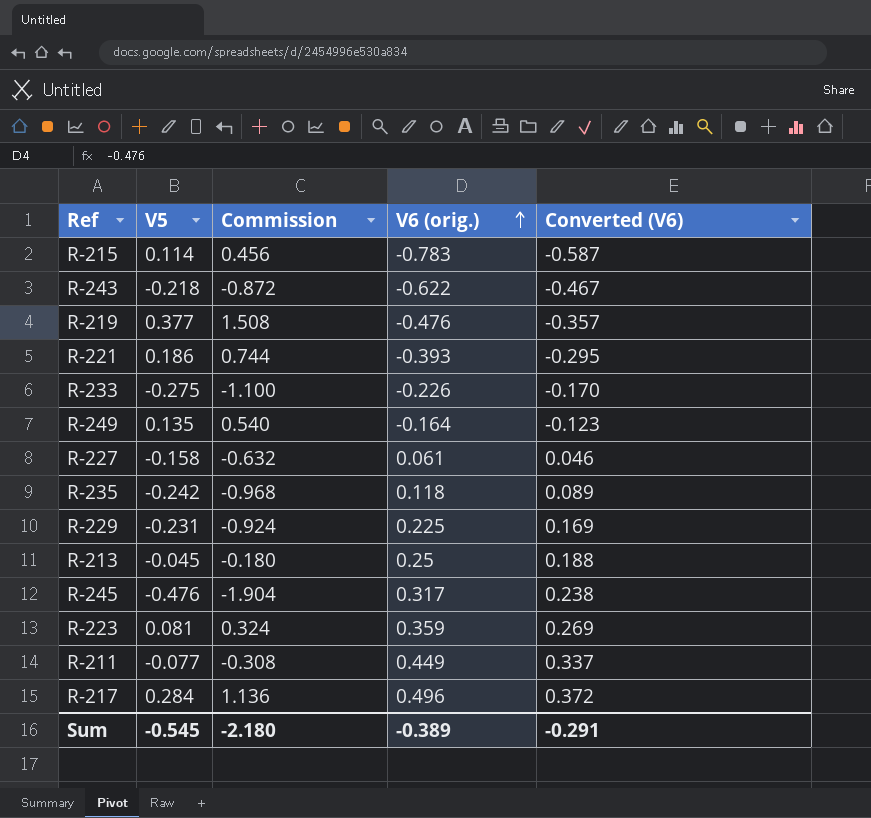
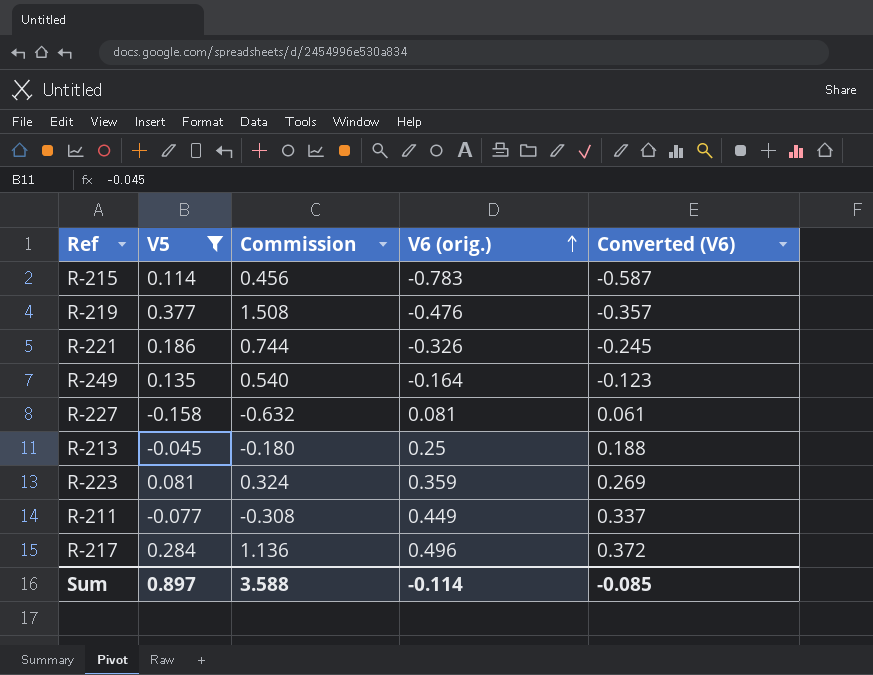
filter: none -> V5 >= -0.158
R-221 | V6 (orig.): -0.393 -> -0.326
R-221 | Converted (V6): -0.295 -> -0.245
R-227 | V6 (orig.): 0.061 -> 0.081
R-227 | Converted (V6): 0.046 -> 0.061
Sum | V5: -0.545 -> 0.897
Sum | Commission: -2.180 -> 3.588
Sum | V6 (orig.): -0.389 -> -0.114
Sum | Converted (V6): -0.291 -> -0.085

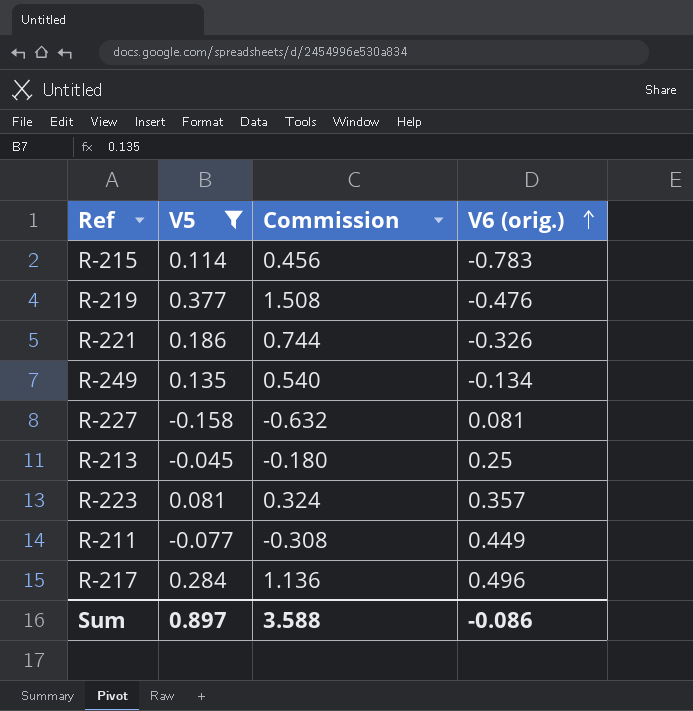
column Converted (V6) | formula: [V6 (orig.)] * 0.75 -> none
R-249 | V6 (orig.): -0.164 -> -0.134
R-223 | V6 (orig.): 0.359 -> 0.357
Sum | V6 (orig.): -0.114 -> -0.086

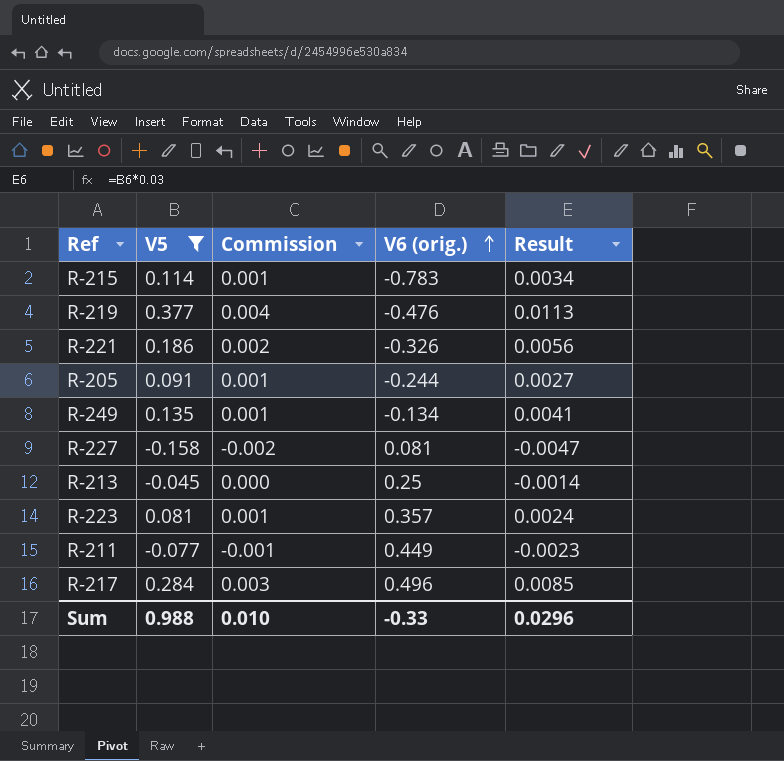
column Commission | formula: [V5] * 4 -> [V5] * 0.01
column Result | formula: none -> [V5] * 0.03
row R-205: none -> 0.091 | 0.001 | -0.244 | 0.0027
Sum | V5: 0.897 -> 0.988
Sum | Commission: 3.588 -> 0.010
Sum | V6 (orig.): -0.086 -> -0.33

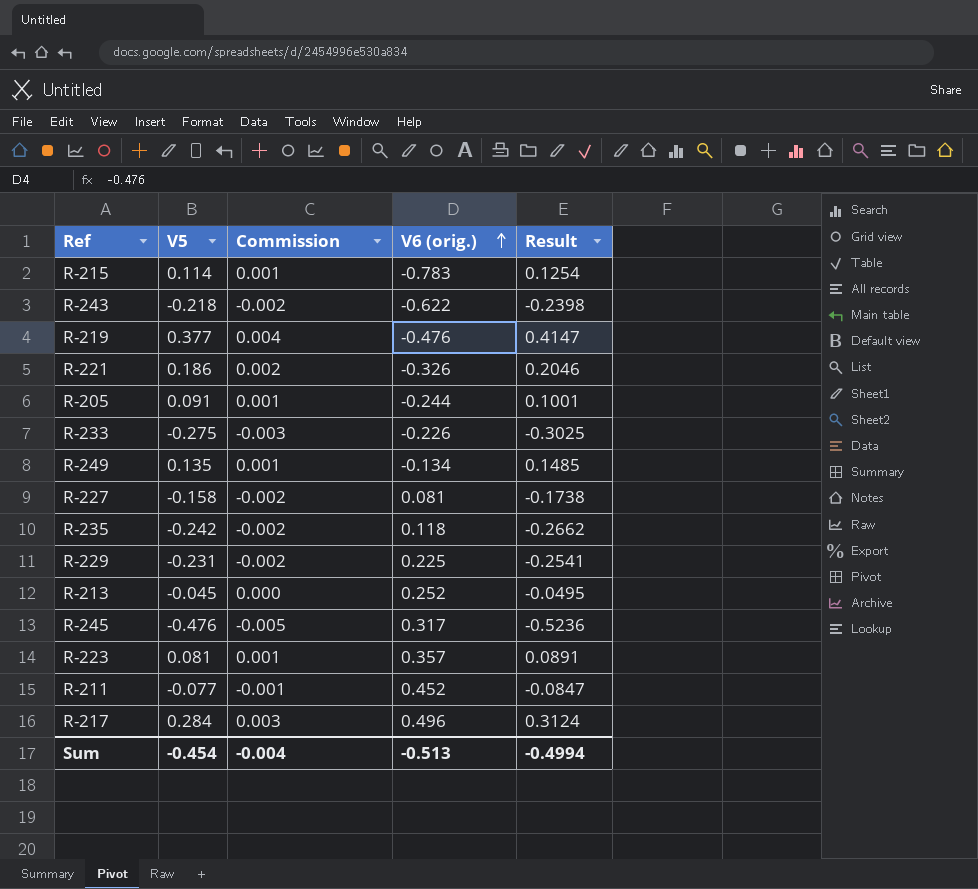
filter: V5 >= -0.158 -> none
column Result | formula: [V5] * 0.03 -> [V5] * 1.1
R-213 | V6 (orig.): 0.25 -> 0.252
R-211 | V6 (orig.): 0.449 -> 0.452
Sum | V5: 0.988 -> -0.454
Sum | Commission: 0.010 -> -0.004
Sum | V6 (orig.): -0.33 -> -0.513
Sum | Result: 0.0296 -> -0.4994

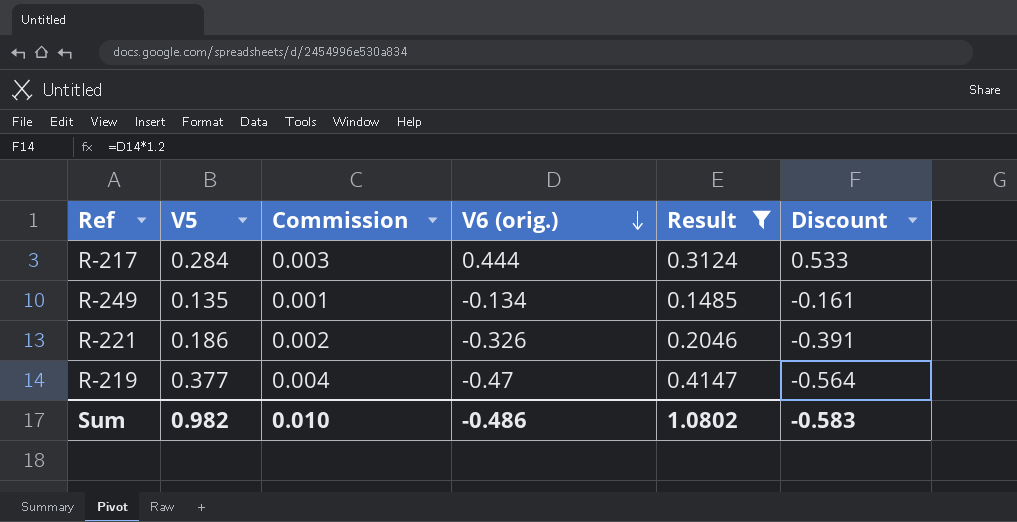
filter: none -> Result >= 0.1485
row order: V6 (orig.) ascending -> V6 (orig.) descending
column Discount | formula: none -> [V6 (orig.)] * 1.2
R-217 | V6 (orig.): 0.496 -> 0.444
R-219 | V6 (orig.): -0.476 -> -0.47
Sum | V5: -0.454 -> 0.982
Sum | Commission: -0.004 -> 0.010
Sum | V6 (orig.): -0.513 -> -0.486
Sum | Result: -0.4994 -> 1.0802

